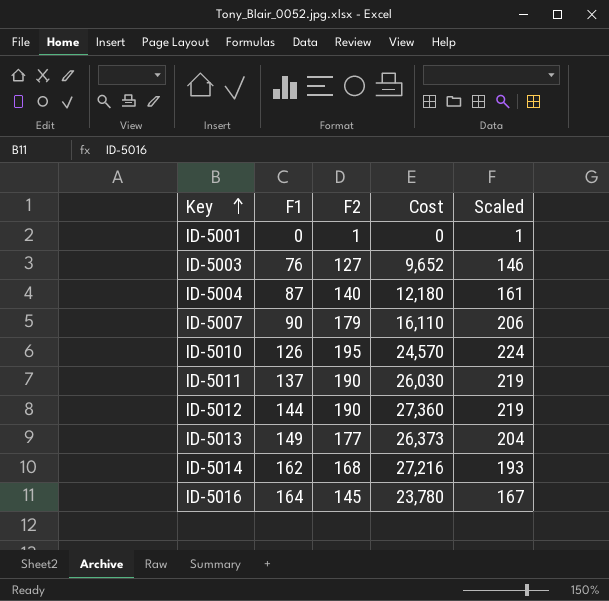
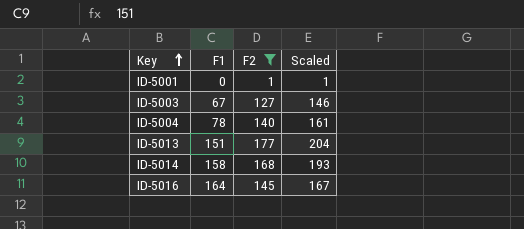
filter: none -> F2 <= 177
column Cost | formula: [F1] * [F2] -> none
ID-5003 | F1: 76 -> 67
ID-5004 | F1: 87 -> 78
ID-5013 | F1: 149 -> 151
ID-5014 | F1: 162 -> 158

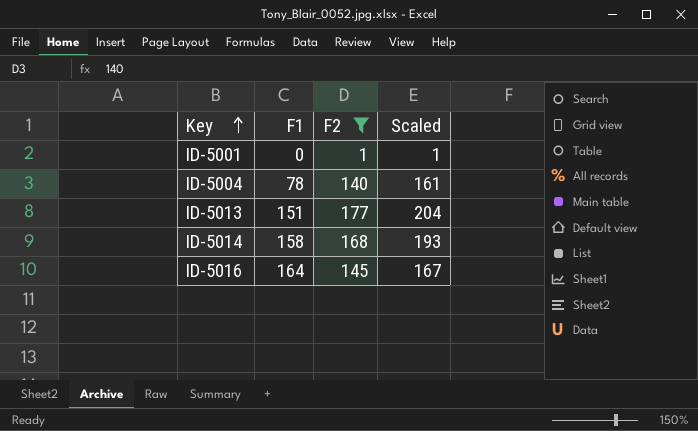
row ID-5003: 67 | 127 | 146 -> none

